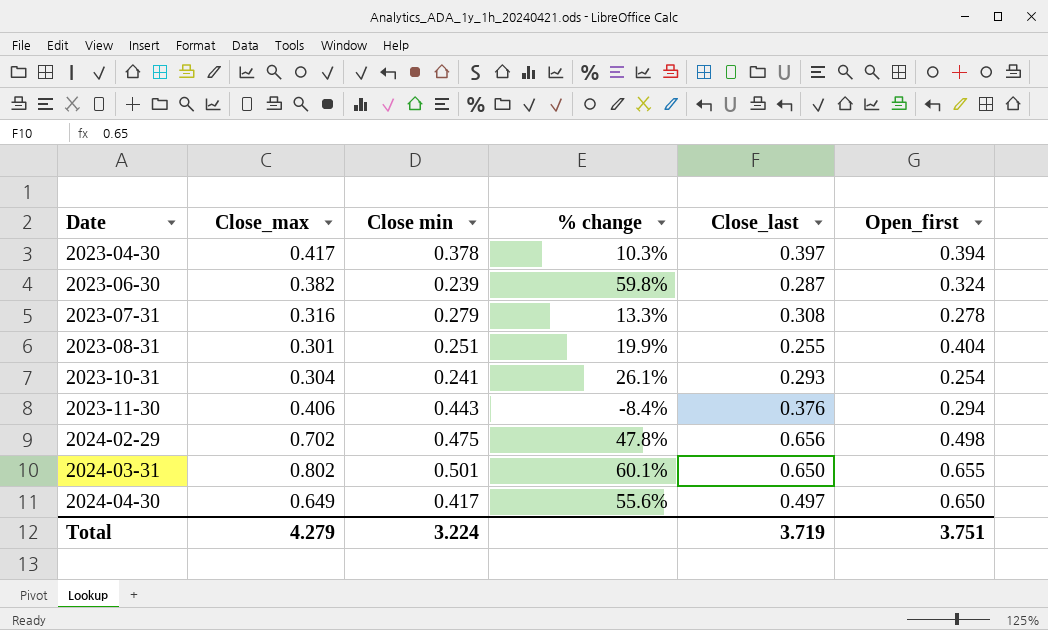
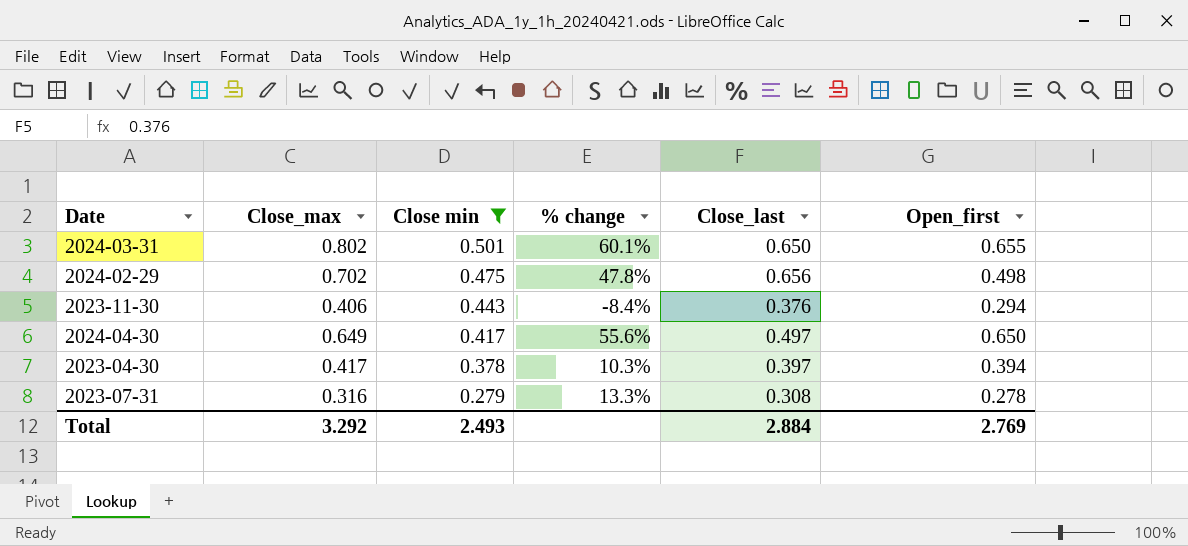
filter: none -> Close min >= 0.279
row order: Date ascending -> Close min descending
Total | Close_max: 4.279 -> 3.292
Total | Close min: 3.224 -> 2.493
Total | Close_last: 3.719 -> 2.884
Total | Open_first: 3.751 -> 2.769

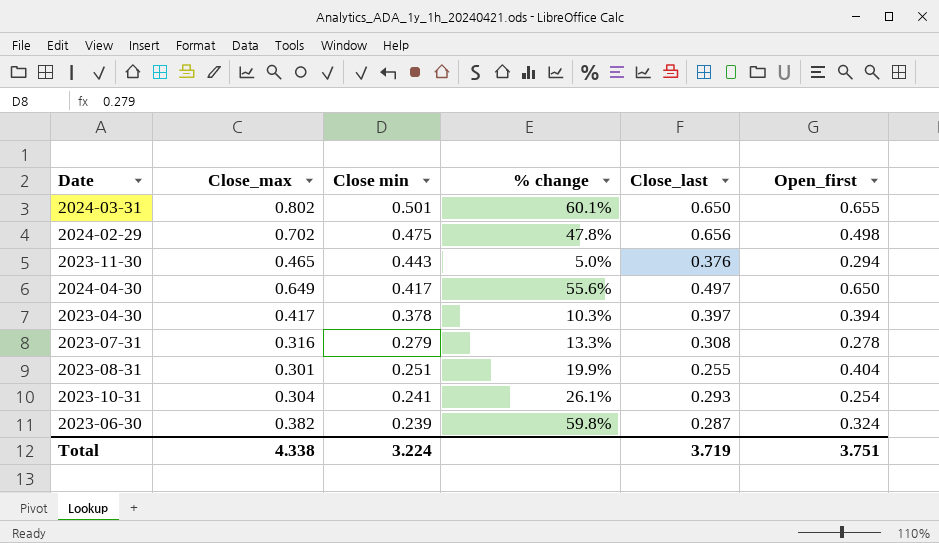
filter: Close min >= 0.279 -> none
2023-11-30 | Close_max: 0.406 -> 0.465
2023-11-30 | % change: -8.4% -> 5.0%
Total | Close_max: 3.292 -> 4.338
Total | Close min: 2.493 -> 3.224
Total | Close_last: 2.884 -> 3.719
Total | Open_first: 2.769 -> 3.751

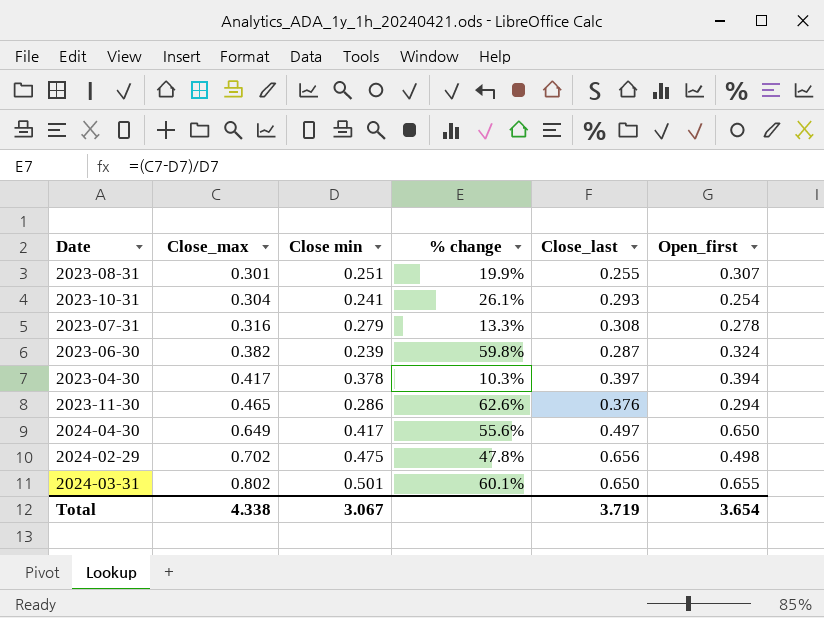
row order: Close min descending -> Close_max ascending
2023-08-31 | Open_first: 0.404 -> 0.307
2023-11-30 | Close min: 0.443 -> 0.286
2023-11-30 | % change: 5.0% -> 62.6%
Total | Close min: 3.224 -> 3.067
Total | Open_first: 3.751 -> 3.654

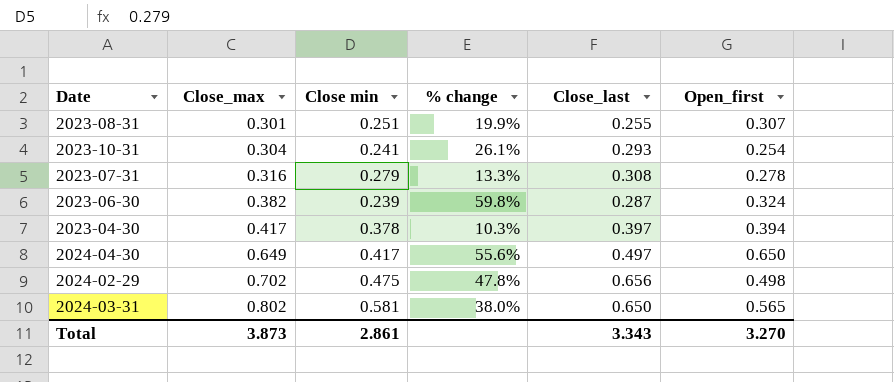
row 2023-11-30: 0.465 | 0.286 | 62.6% | 0.376 | 0.294 -> none
2024-03-31 | Close min: 0.501 -> 0.581
2024-03-31 | % change: 60.1% -> 38.0%
2024-03-31 | Open_first: 0.655 -> 0.565
Total | Close_max: 4.338 -> 3.873
Total | Close min: 3.067 -> 2.861
Total | Close_last: 3.719 -> 3.343
Total | Open_first: 3.654 -> 3.270

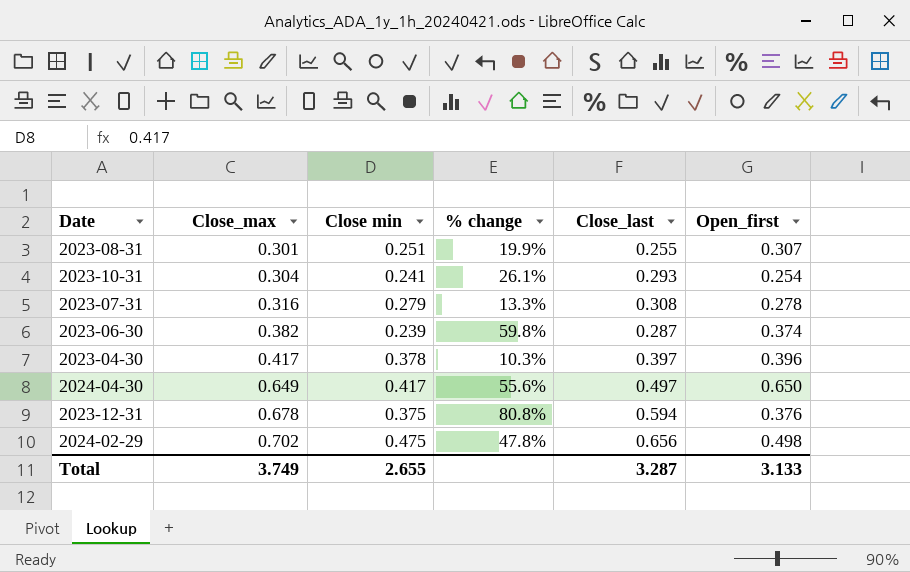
row 2024-03-31: 0.802 | 0.581 | 38.0% | 0.650 | 0.565 -> none
2023-06-30 | Open_first: 0.324 -> 0.374
2023-04-30 | Open_first: 0.394 -> 0.396
row 2023-12-31: none -> 0.678 | 0.375 | 80.8% | 0.594 | 0.376
Total | Close_max: 3.873 -> 3.749
Total | Close min: 2.861 -> 2.655
Total | Close_last: 3.343 -> 3.287
Total | Open_first: 3.270 -> 3.133

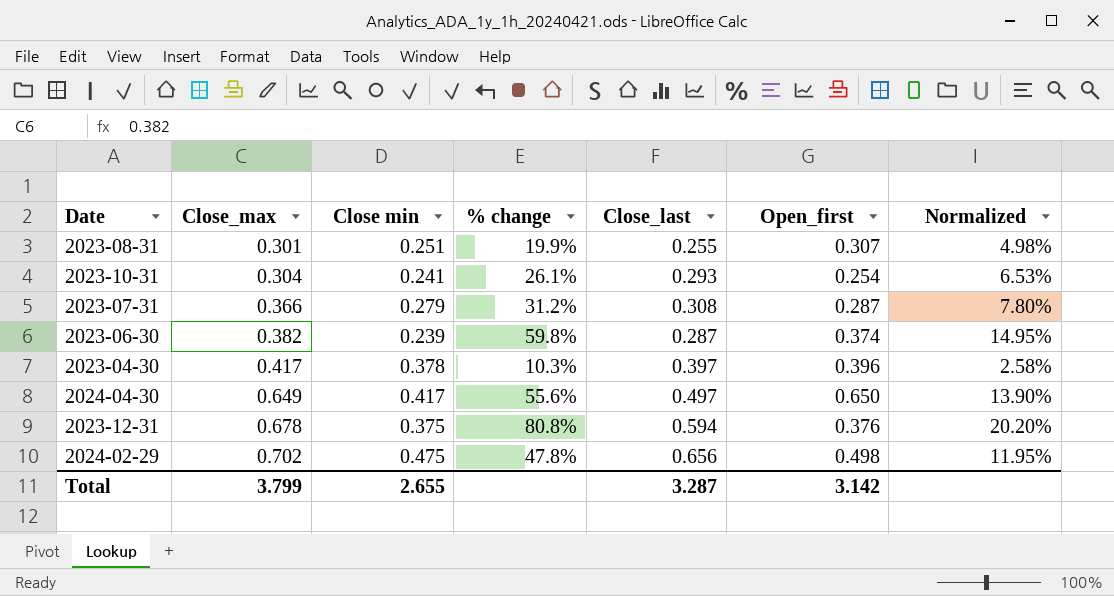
column Normalized | formula: none -> [% change] * 0.25
2023-07-31 | Close_max: 0.316 -> 0.366
2023-07-31 | % change: 13.3% -> 31.2%
2023-07-31 | Open_first: 0.278 -> 0.287
Total | Close_max: 3.749 -> 3.799
Total | Open_first: 3.133 -> 3.142

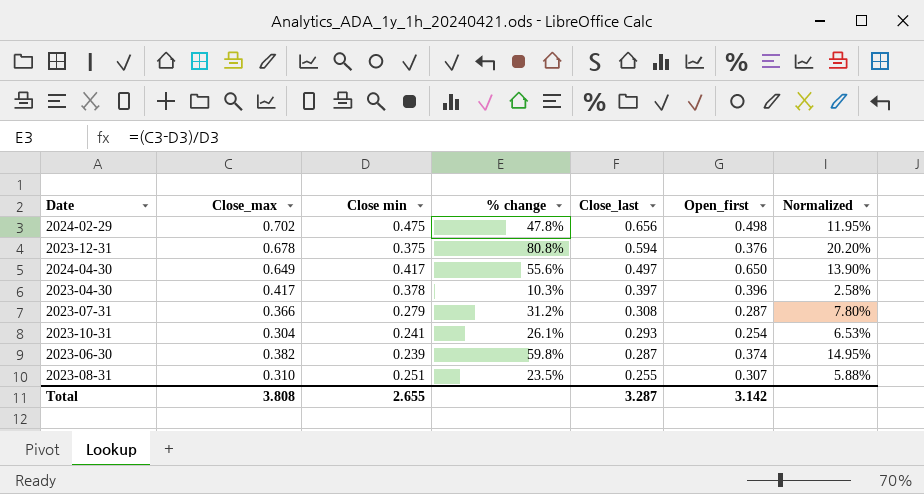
row order: Close_max ascending -> Close_last descending
2023-08-31 | Close_max: 0.301 -> 0.310
2023-08-31 | % change: 19.9% -> 23.5%
2023-08-31 | Normalized: 4.98% -> 5.88%
Total | Close_max: 3.799 -> 3.808

